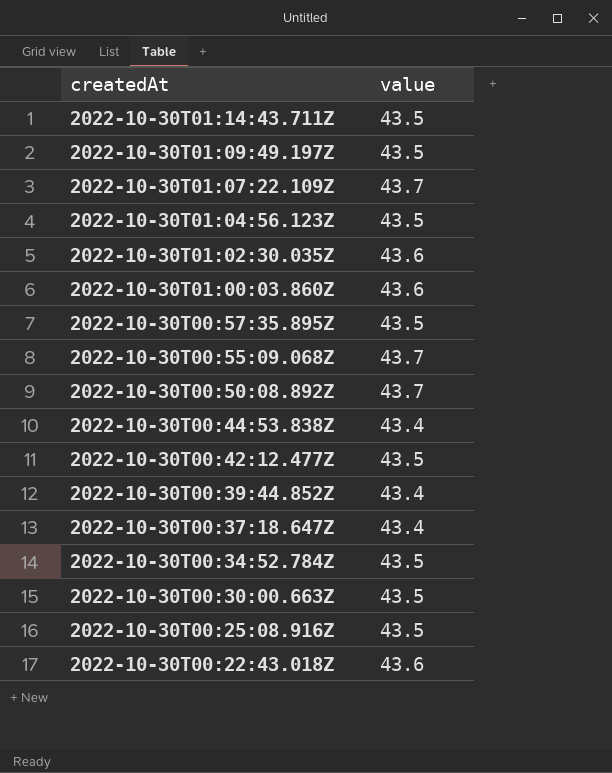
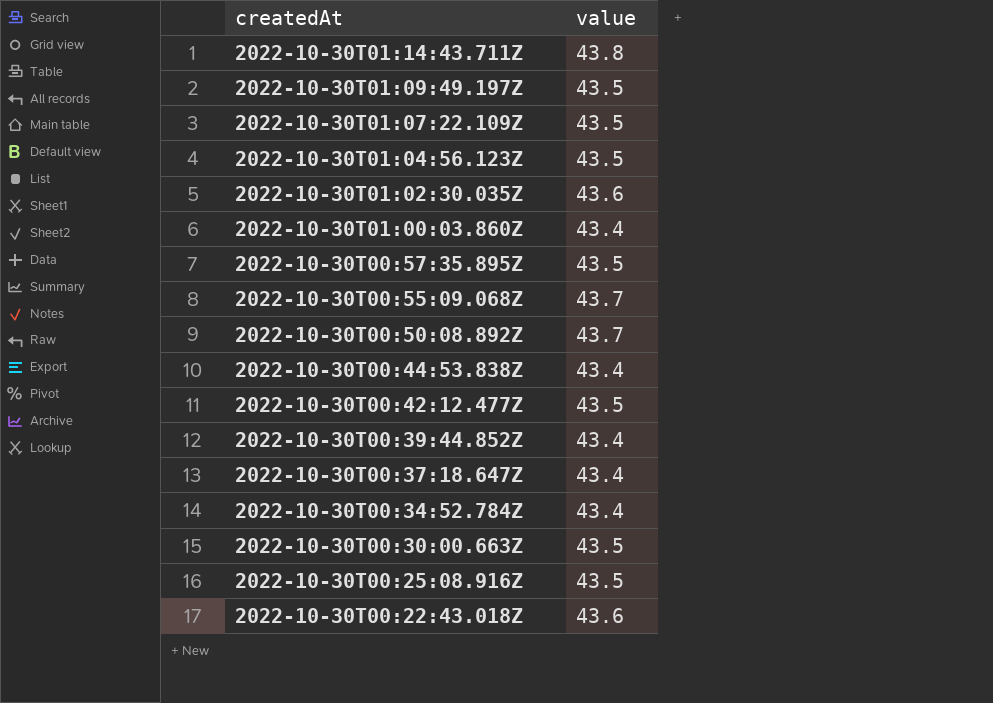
2022-10-30T01:14:43.711Z | value: 43.5 -> 43.8
2022-10-30T01:07:22.109Z | value: 43.7 -> 43.5
2022-10-30T01:00:03.860Z | value: 43.6 -> 43.4
2022-10-30T00:34:52.784Z | value: 43.5 -> 43.4

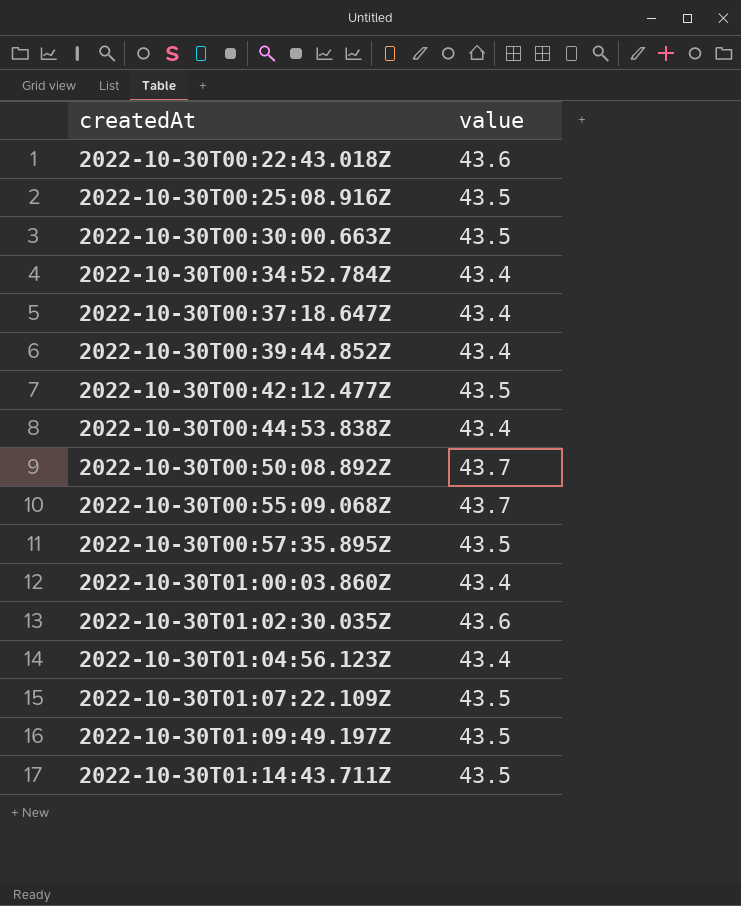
row order: createdAt descending -> createdAt ascending
2022-10-30T01:04:56.123Z | value: 43.5 -> 43.4
2022-10-30T01:14:43.711Z | value: 43.8 -> 43.5

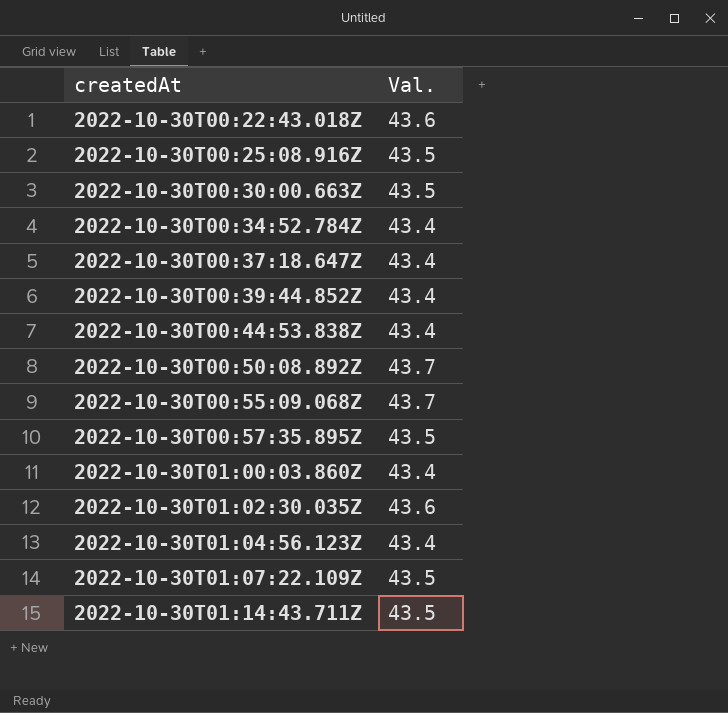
column name: value -> Val.
row 2022-10-30T00:42:12.477Z: 43.5 -> none
row 2022-10-30T01:09:49.197Z: 43.5 -> none

